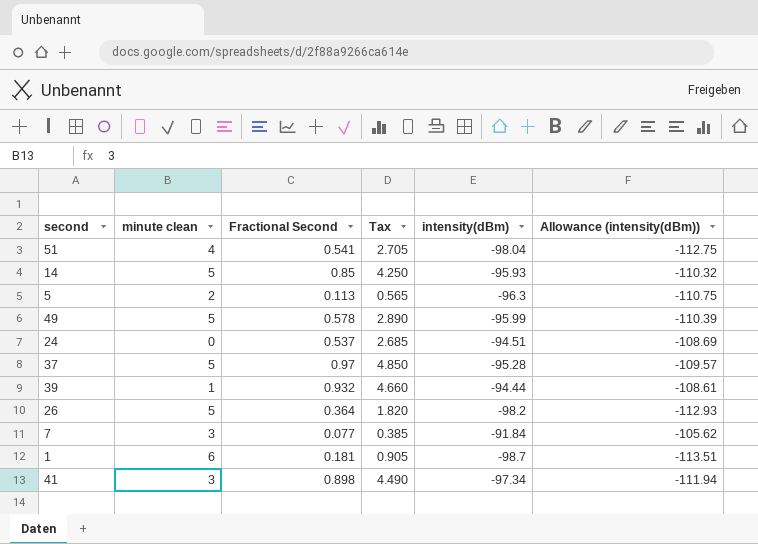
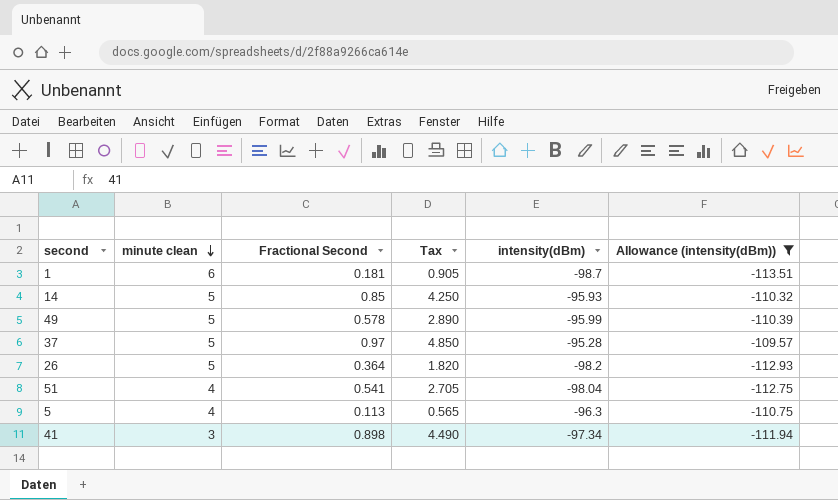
filter: none -> Allowance (intensity(dBm)) <= -109.57
row order: none -> minute clean descending
5 | minute clean: 2 -> 4

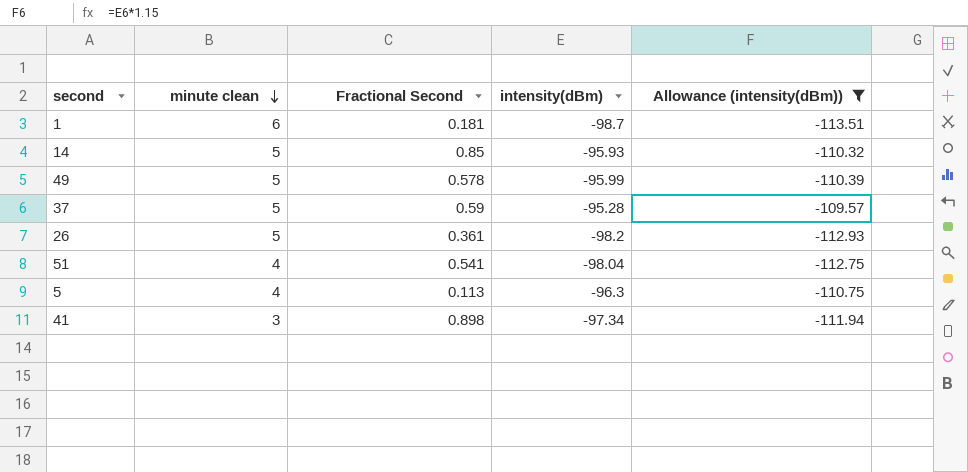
column Tax | formula: [Fractional Second] * 5 -> none
37 | Fractional Second: 0.97 -> 0.59
26 | Fractional Second: 0.364 -> 0.361

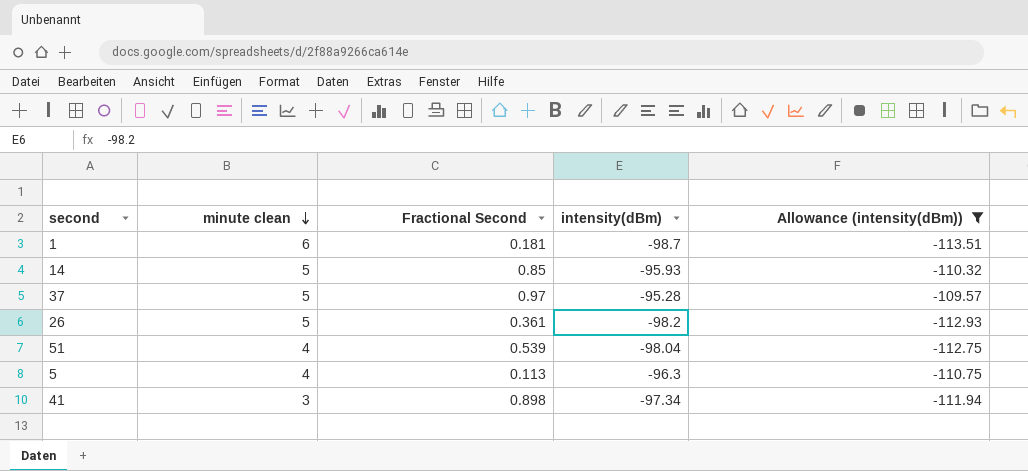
row 49: 5 | 0.578 | -95.99 | -110.39 -> none
37 | Fractional Second: 0.59 -> 0.97
51 | Fractional Second: 0.541 -> 0.539

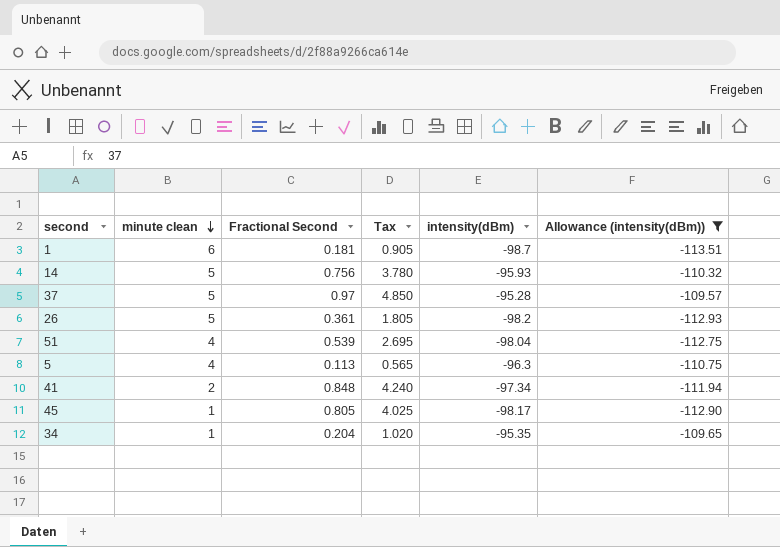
column Tax | formula: none -> [Fractional Second] * 5
14 | Fractional Second: 0.85 -> 0.756
41 | minute clean: 3 -> 2
41 | Fractional Second: 0.898 -> 0.848
row 45: none -> 1 | 0.805 | 4.025 | -98.17 | -112.90
row 34: none -> 1 | 0.204 | 1.020 | -95.35 | -109.65

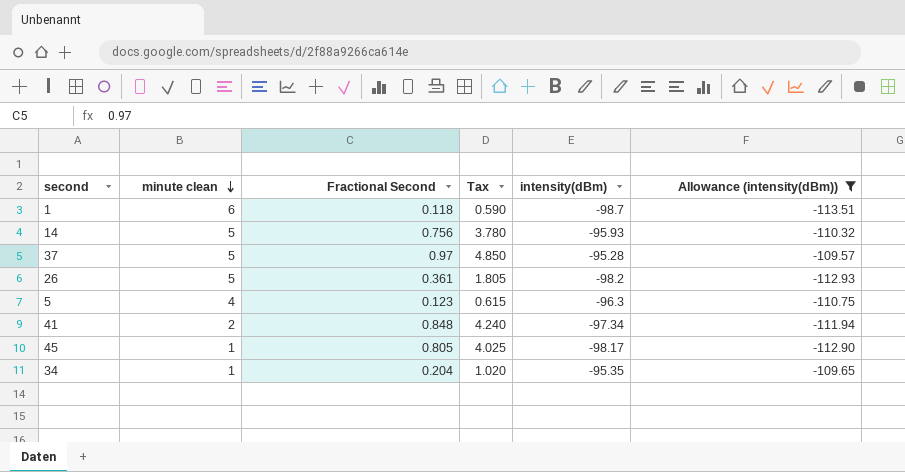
row 51: 4 | 0.539 | 2.695 | -98.04 | -112.75 -> none
1 | Fractional Second: 0.181 -> 0.118
1 | Tax: 0.905 -> 0.590
5 | Fractional Second: 0.113 -> 0.123
5 | Tax: 0.565 -> 0.615

